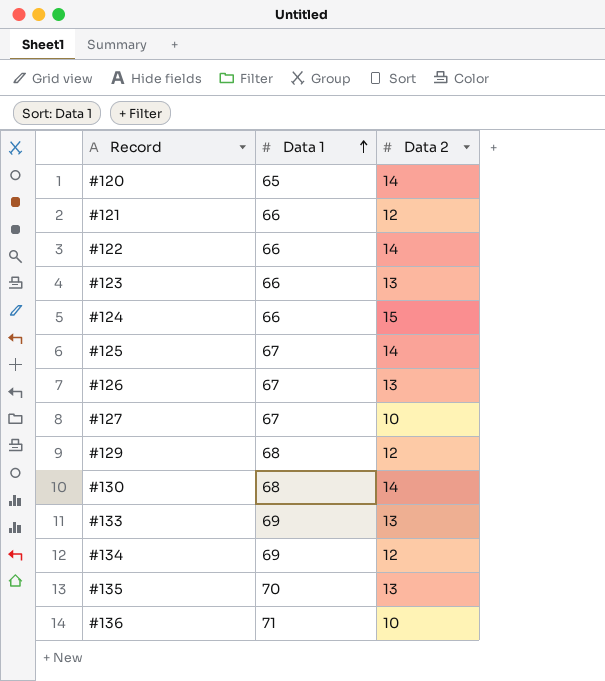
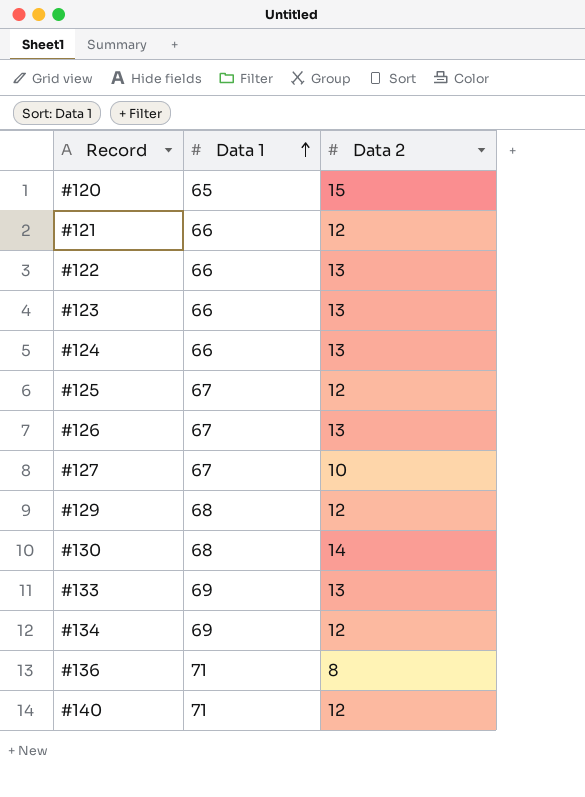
row #135: 70 | 13 -> none
#120 | Data 2: 14 -> 15
#122 | Data 2: 14 -> 13
#124 | Data 2: 15 -> 13
#125 | Data 2: 14 -> 12
#136 | Data 2: 10 -> 8
row #140: none -> 71 | 12

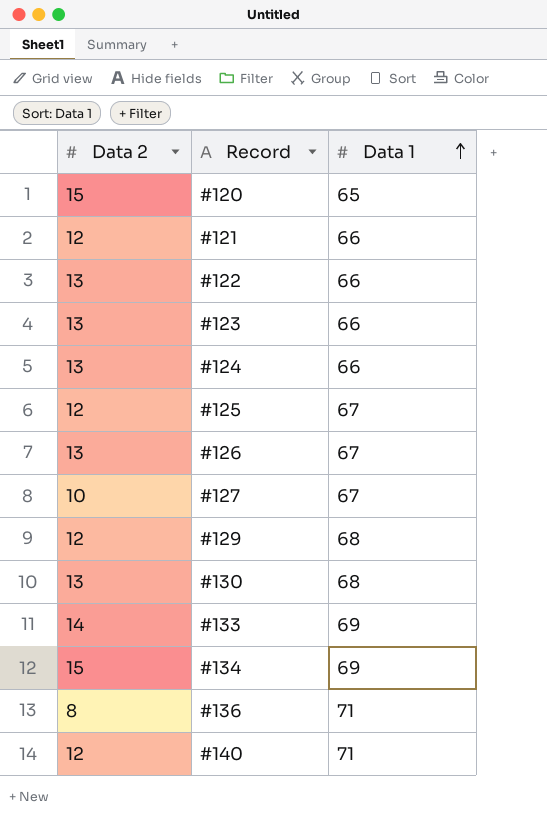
column Data 2 | position: 3 -> 1
#130 | Data 2: 14 -> 13
#133 | Data 2: 13 -> 14
#134 | Data 2: 12 -> 15

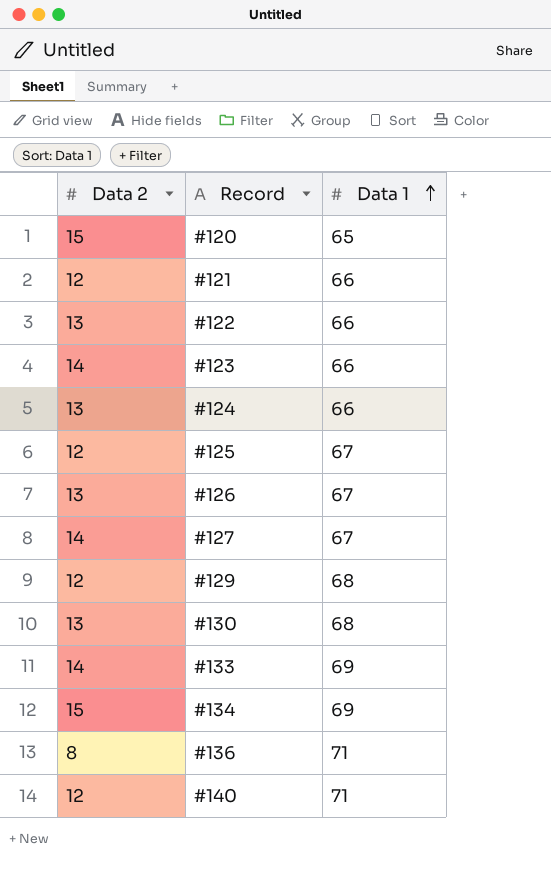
#123 | Data 2: 13 -> 14
#127 | Data 2: 10 -> 14

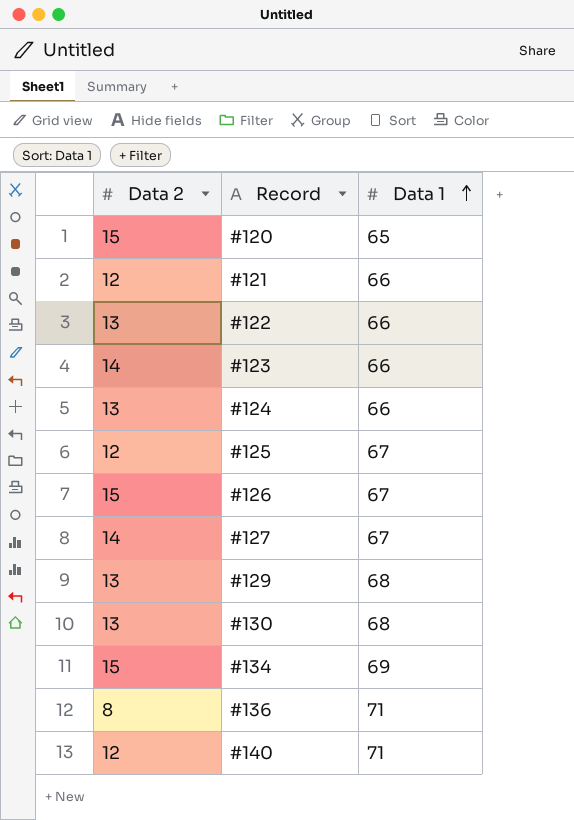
row #133: 14 | 69 -> none
#126 | Data 2: 13 -> 15
#129 | Data 2: 12 -> 13

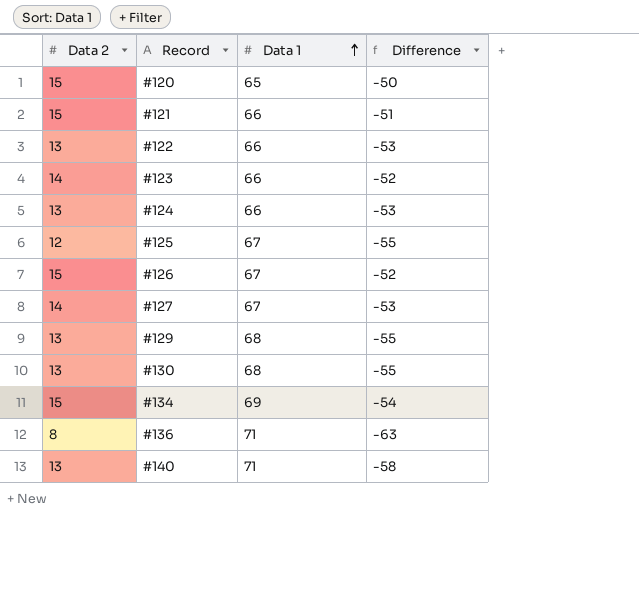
column Difference | formula: none -> [Data 2] - [Data 1]
#121 | Data 2: 12 -> 15
#140 | Data 2: 12 -> 13

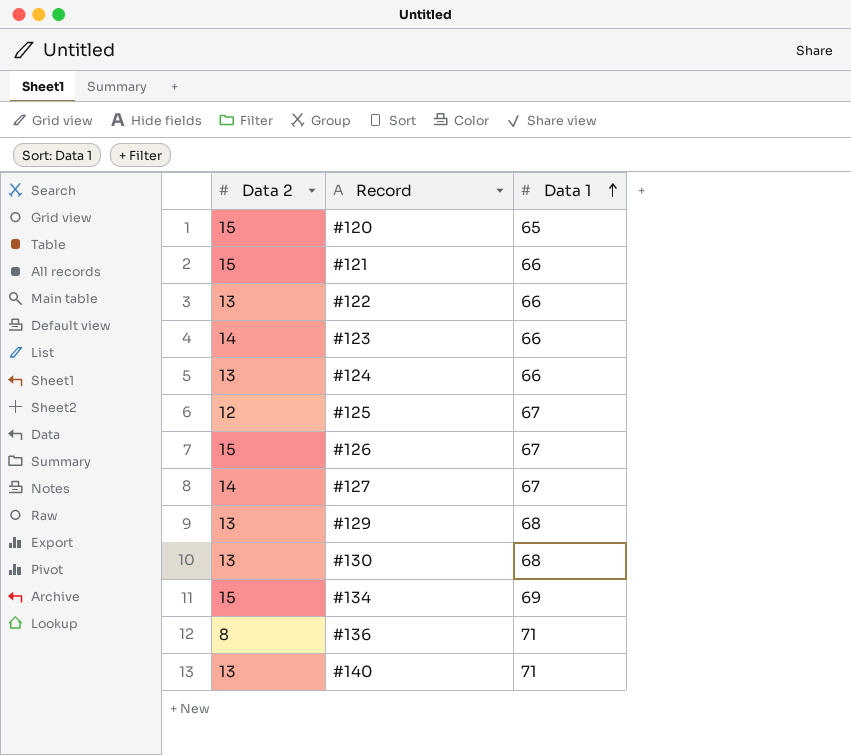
column Difference | formula: [Data 2] - [Data 1] -> none

